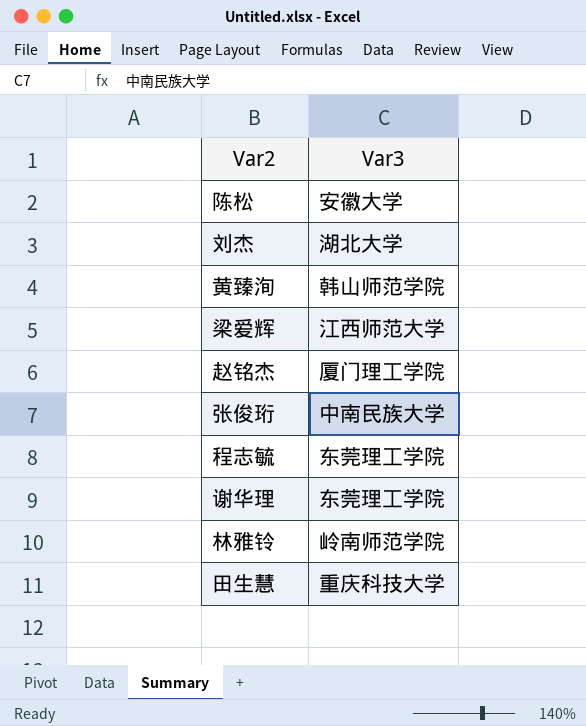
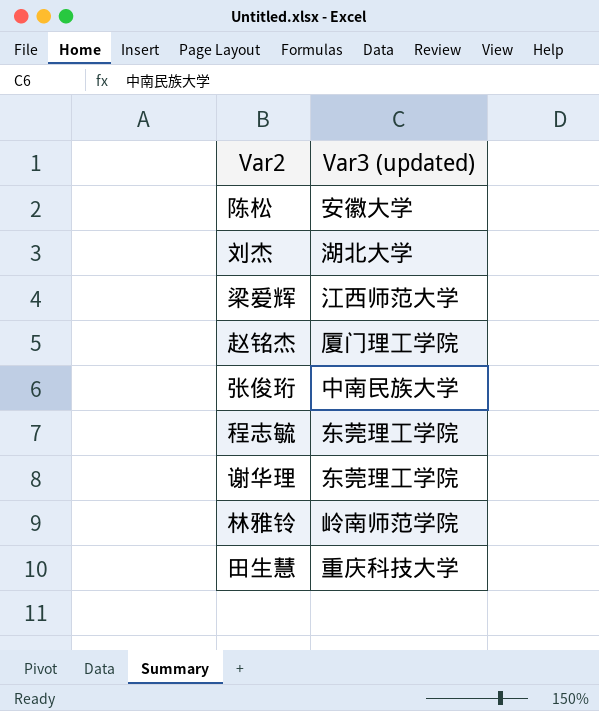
column name: Var3 -> Var3 (updated)
row 黄臻洵: 韩山师范学院 -> none

